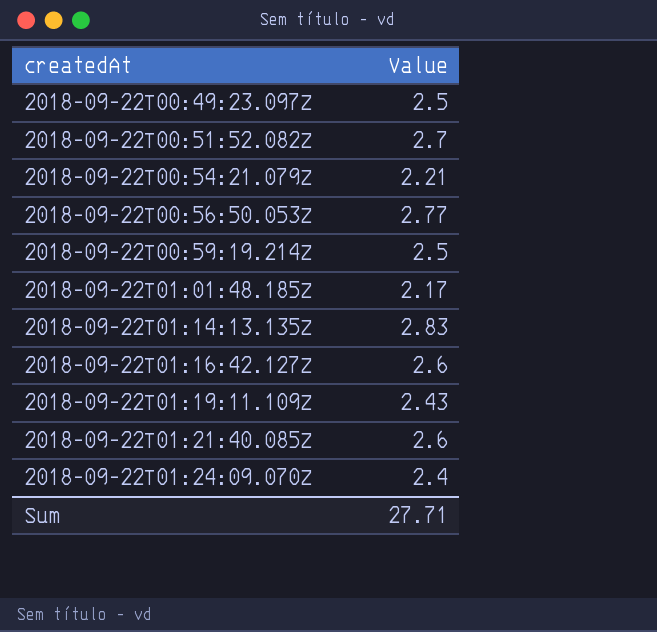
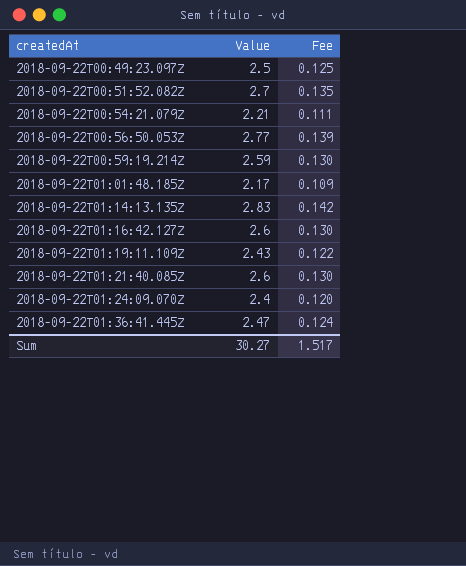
column Fee | formula: none -> [Value] * 0.05
2018-09-22T00:59:19.214Z | Value: 2.5 -> 2.59
row 2018-09-22T01:36:41.445Z: none -> 2.47 | 0.124
Sum | Value: 27.71 -> 30.27

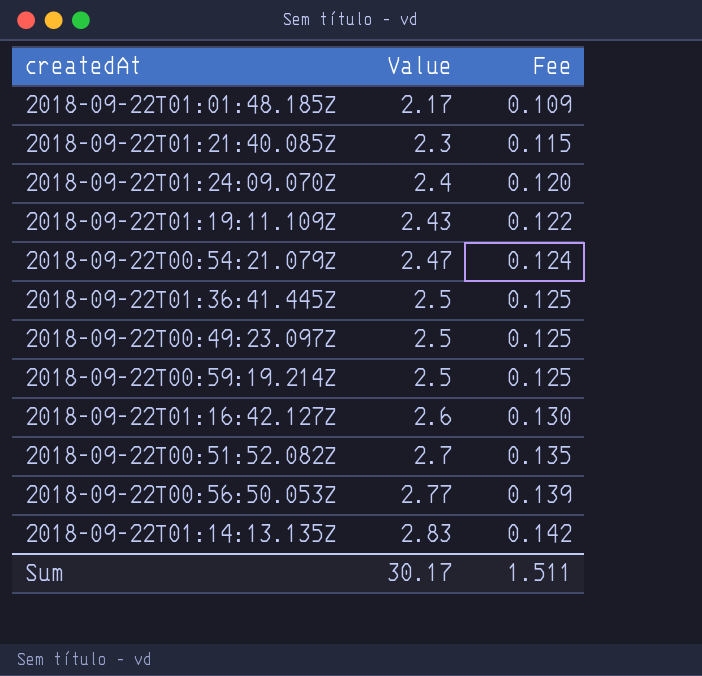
row order: createdAt ascending -> Value ascending
2018-09-22T01:21:40.085Z | Value: 2.6 -> 2.3
2018-09-22T01:21:40.085Z | Fee: 0.130 -> 0.115
2018-09-22T00:54:21.079Z | Value: 2.21 -> 2.47
2018-09-22T00:54:21.079Z | Fee: 0.111 -> 0.124
2018-09-22T01:36:41.445Z | Value: 2.47 -> 2.5
2018-09-22T01:36:41.445Z | Fee: 0.124 -> 0.125
2018-09-22T00:59:19.214Z | Value: 2.59 -> 2.5
2018-09-22T00:59:19.214Z | Fee: 0.130 -> 0.125
Sum | Value: 30.27 -> 30.17
Sum | Fee: 1.517 -> 1.511

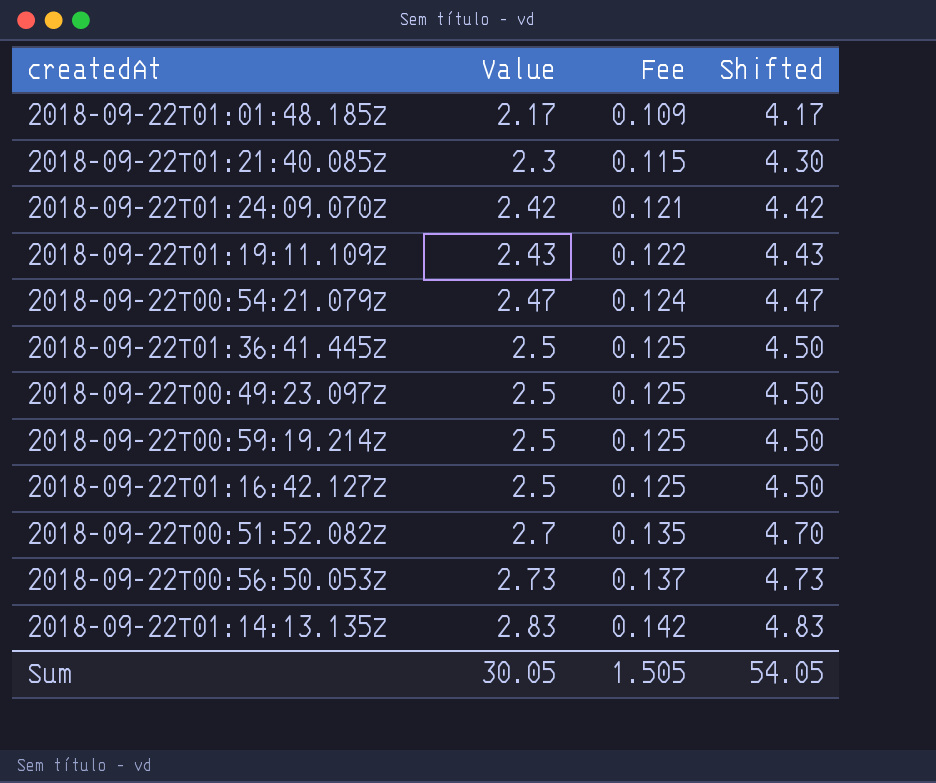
column Shifted | formula: none -> [Value] + 2
2018-09-22T01:24:09.070Z | Value: 2.4 -> 2.42
2018-09-22T01:24:09.070Z | Fee: 0.120 -> 0.121
2018-09-22T01:16:42.127Z | Value: 2.6 -> 2.5
2018-09-22T01:16:42.127Z | Fee: 0.130 -> 0.125
2018-09-22T00:56:50.053Z | Value: 2.77 -> 2.73
2018-09-22T00:56:50.053Z | Fee: 0.139 -> 0.137
Sum | Value: 30.17 -> 30.05
Sum | Fee: 1.511 -> 1.505

